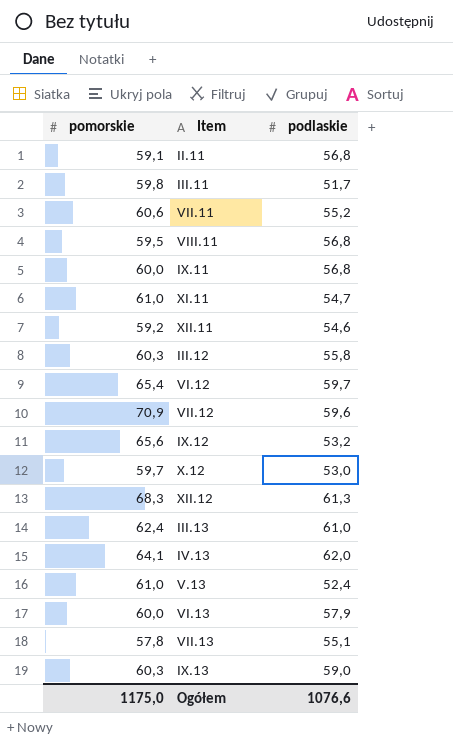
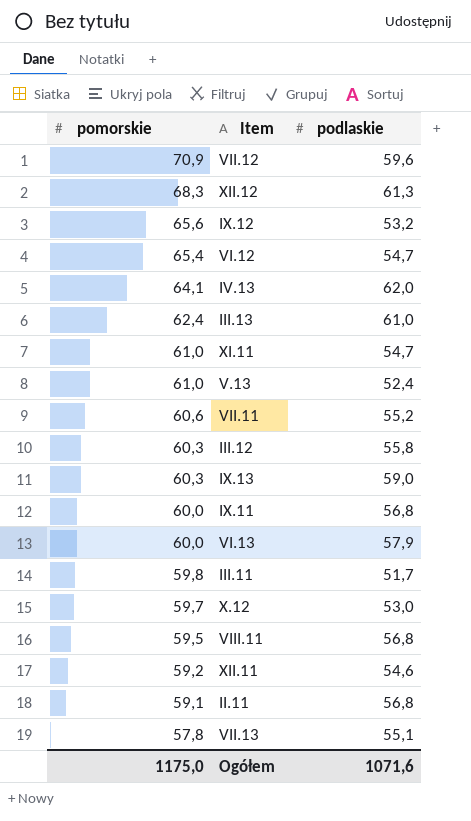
row order: none -> pomorskie descending
VI.12 | podlaskie: 59,7 -> 54,7
Ogółem | podlaskie: 1076,6 -> 1071,6

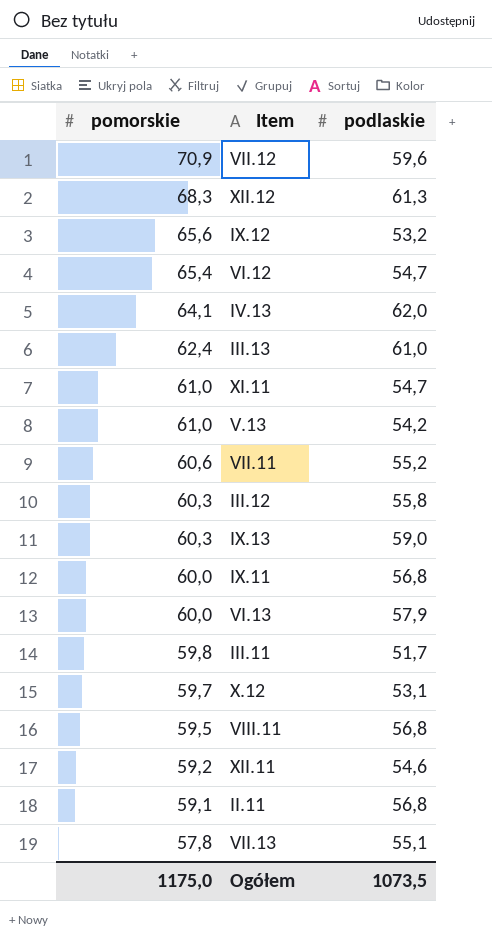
V.13 | podlaskie: 52,4 -> 54,2
X.12 | podlaskie: 53,0 -> 53,1
Ogółem | podlaskie: 1071,6 -> 1073,5

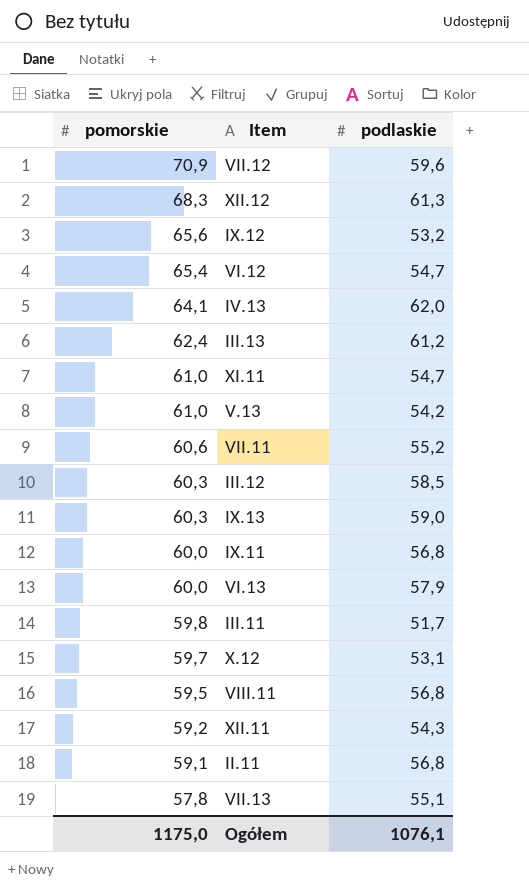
III.13 | podlaskie: 61,0 -> 61,2
III.12 | podlaskie: 55,8 -> 58,5
XII.11 | podlaskie: 54,6 -> 54,3
Ogółem | podlaskie: 1073,5 -> 1076,1

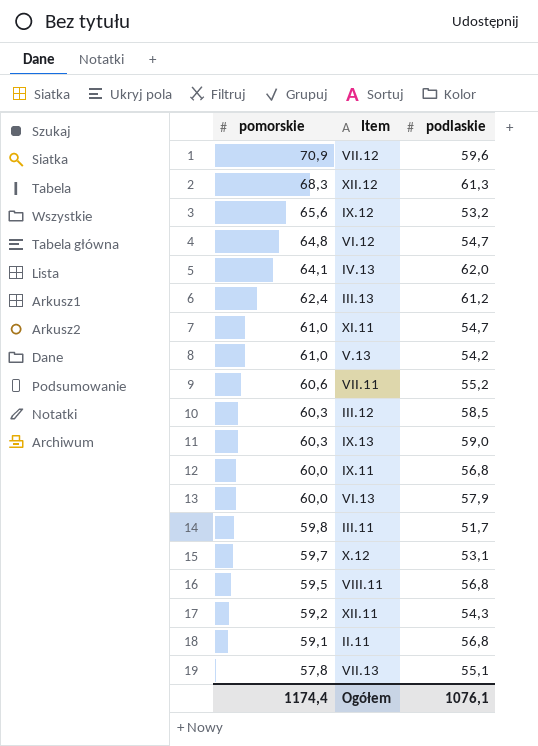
VI.12 | pomorskie: 65,4 -> 64,8
Ogółem | pomorskie: 1175,0 -> 1174,4

